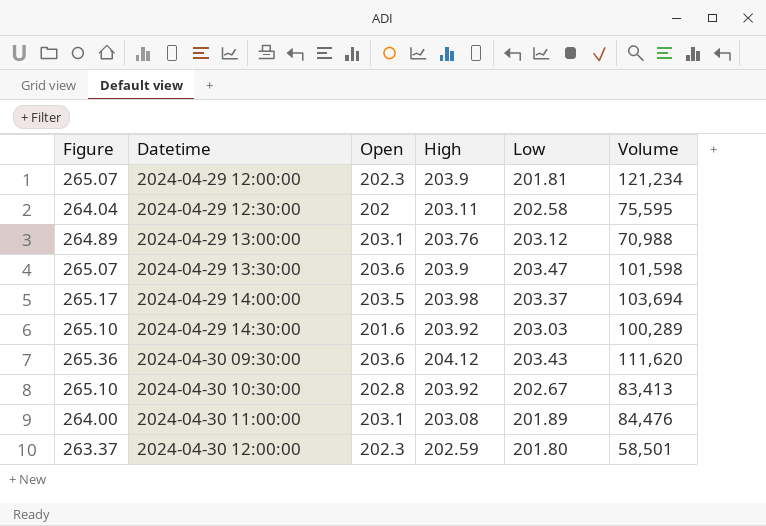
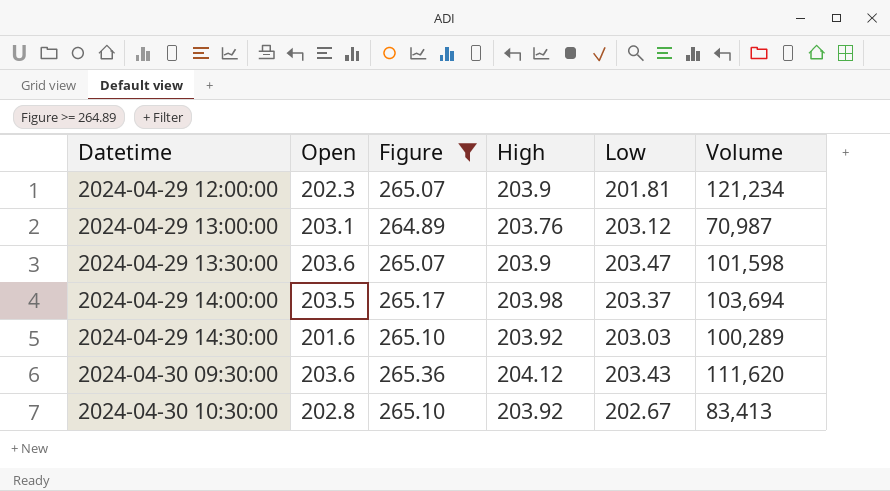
filter: none -> Figure >= 264.89
column Figure | position: 1 -> 3
2024-04-29 13:00:00 | Volume: 70,988 -> 70,987

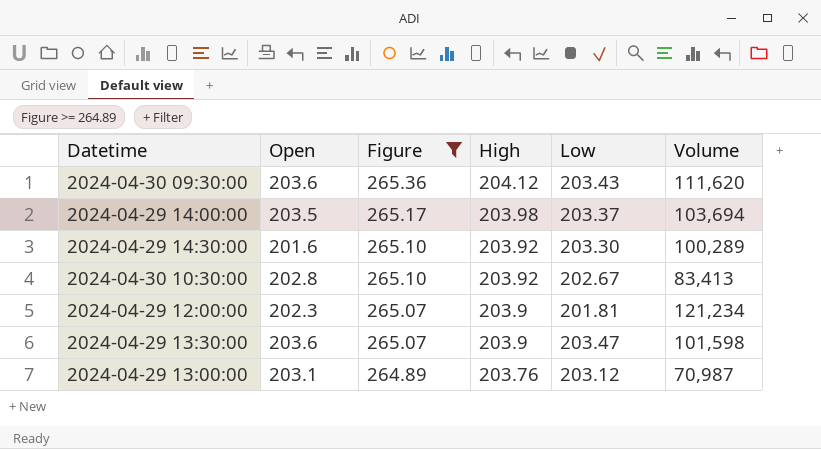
row order: Datetime ascending -> Figure descending
2024-04-29 14:30:00 | Low: 203.03 -> 203.30

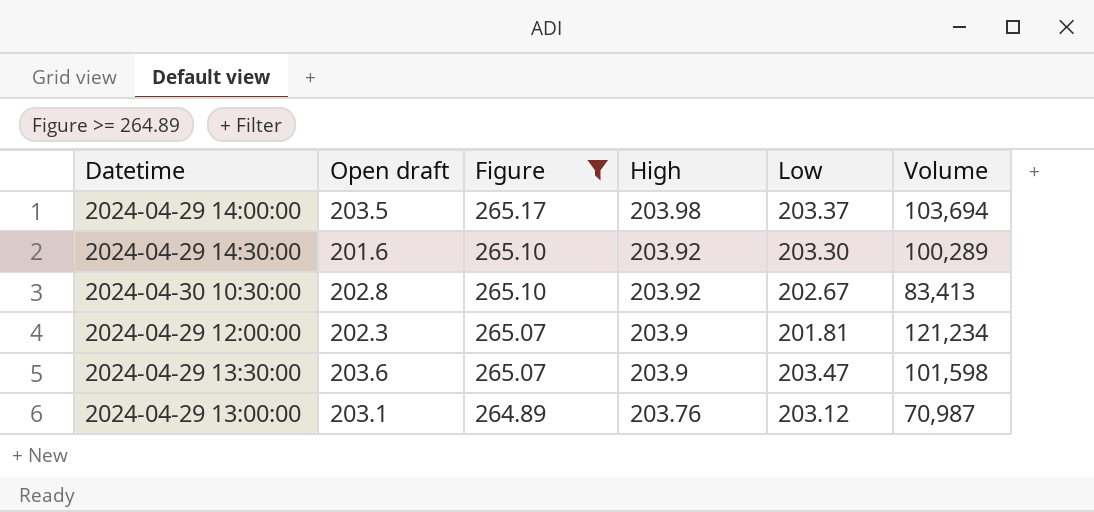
column name: Open -> Open draft
row 2024-04-30 09:30:00: 203.6 | 265.36 | 204.12 | 203.43 | 111,620 -> none

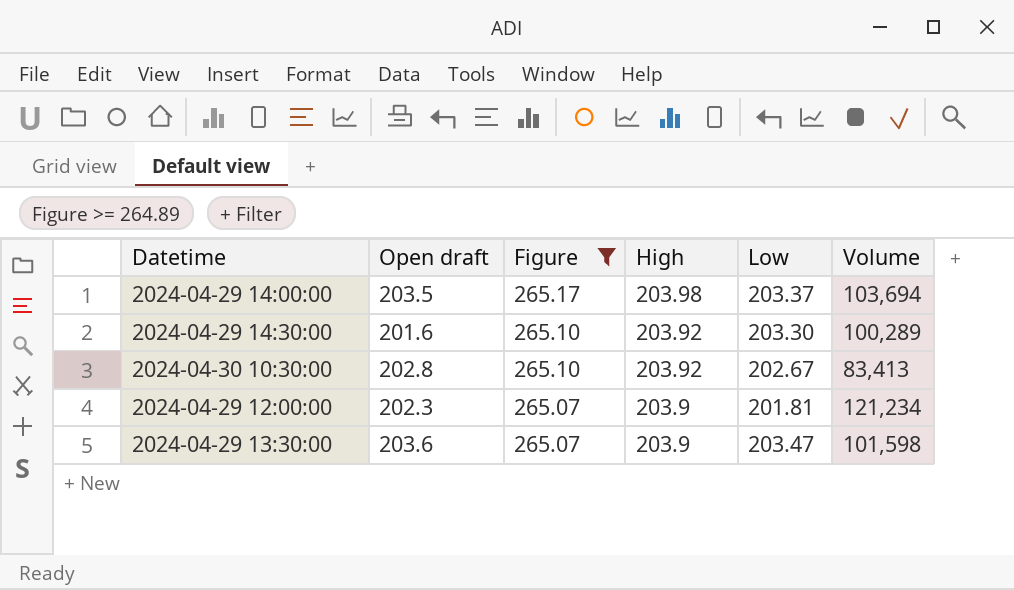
row 2024-04-29 13:00:00: 203.1 | 264.89 | 203.76 | 203.12 | 70,987 -> none

